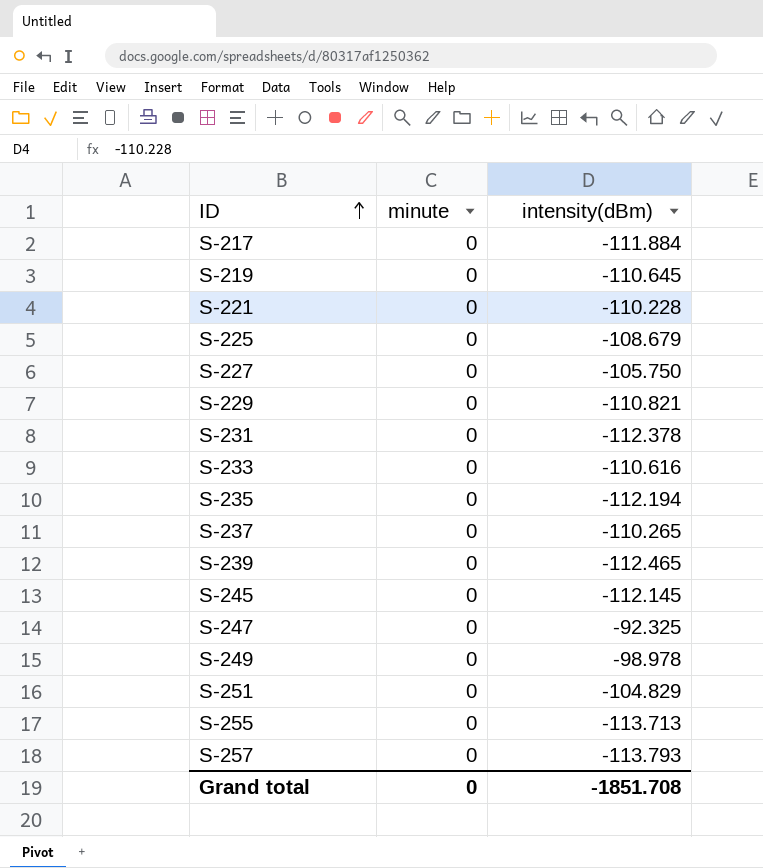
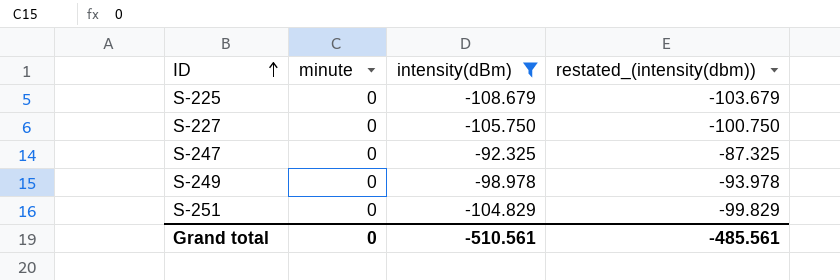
filter: none -> intensity(dBm) >= -108.679
column restated_(intensity(dbm)) | formula: none -> [intensity(dBm)] + 5
Grand total | intensity(dBm): -1851.708 -> -510.561

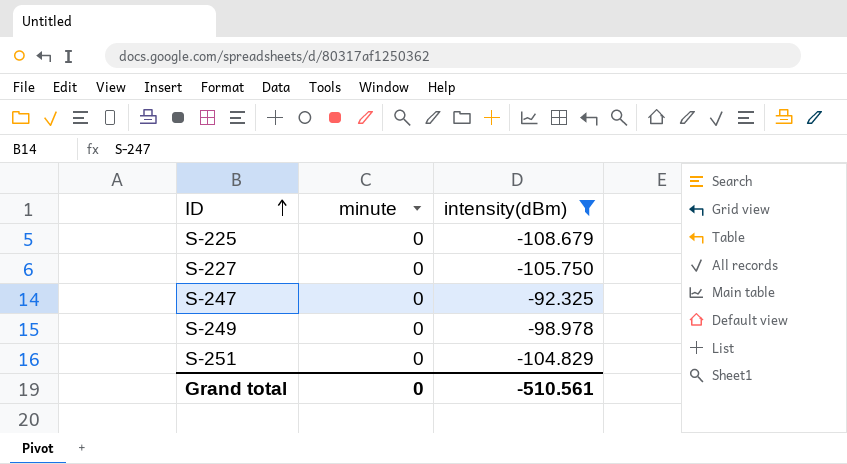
column restated_(intensity(dbm)) | formula: [intensity(dBm)] + 5 -> none

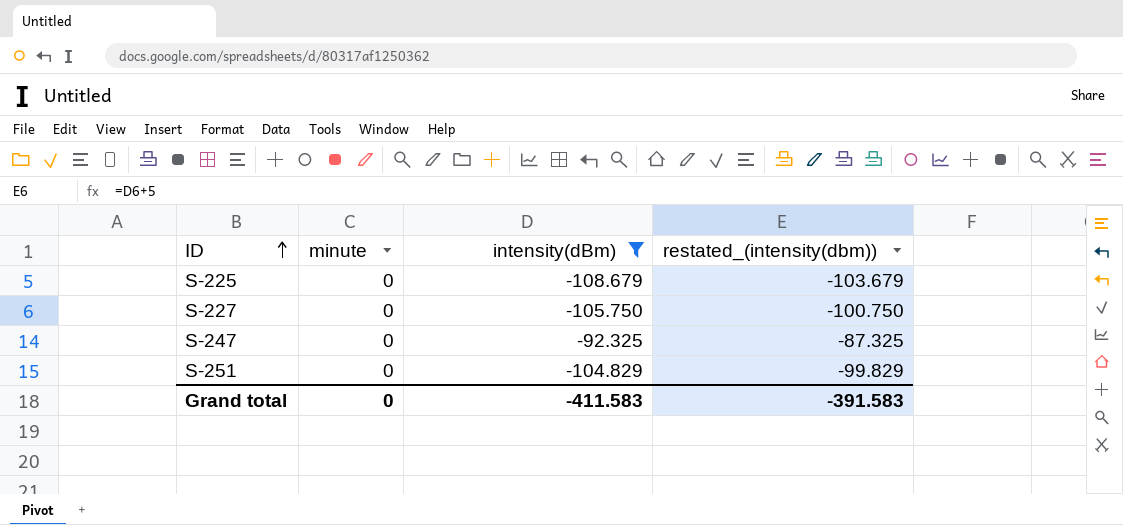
column restated_(intensity(dbm)) | formula: none -> [intensity(dBm)] + 5
row S-249: 0 | -98.978 -> none
Grand total | intensity(dBm): -510.561 -> -411.583

